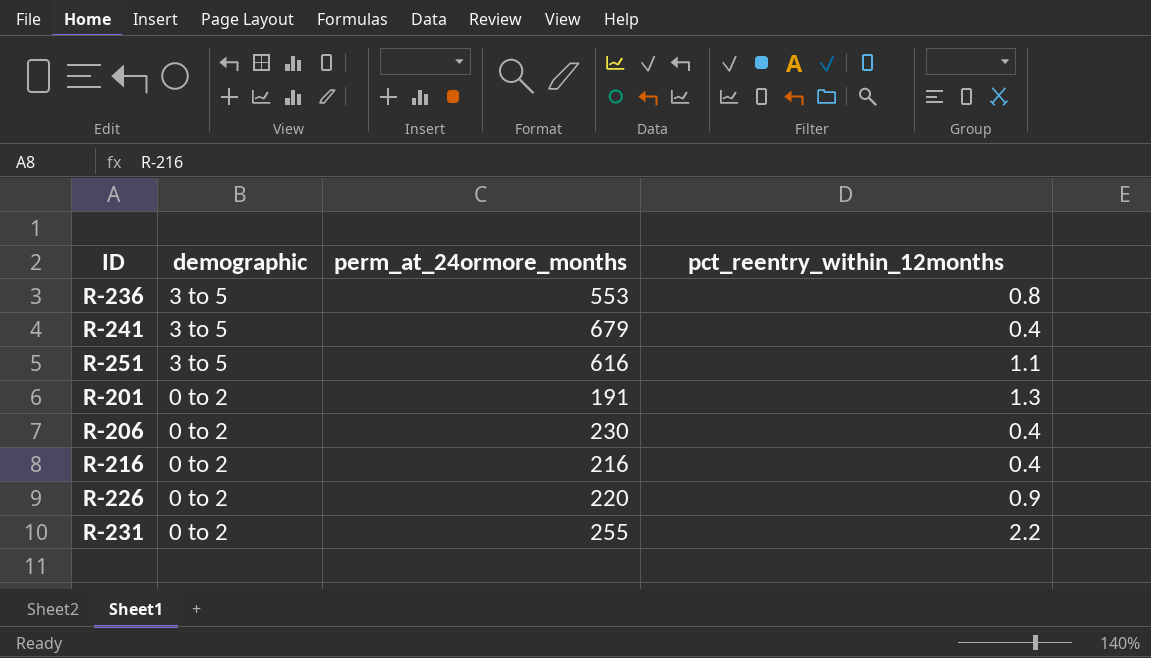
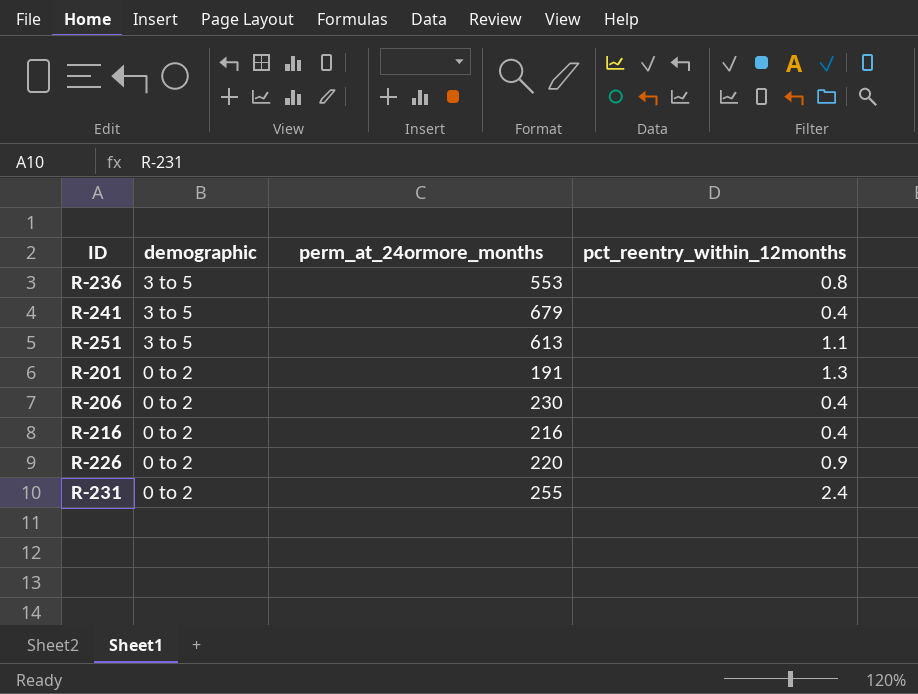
R-251 | perm_at_24ormore_months: 616 -> 613
R-231 | pct_reentry_within_12months: 2.2 -> 2.4

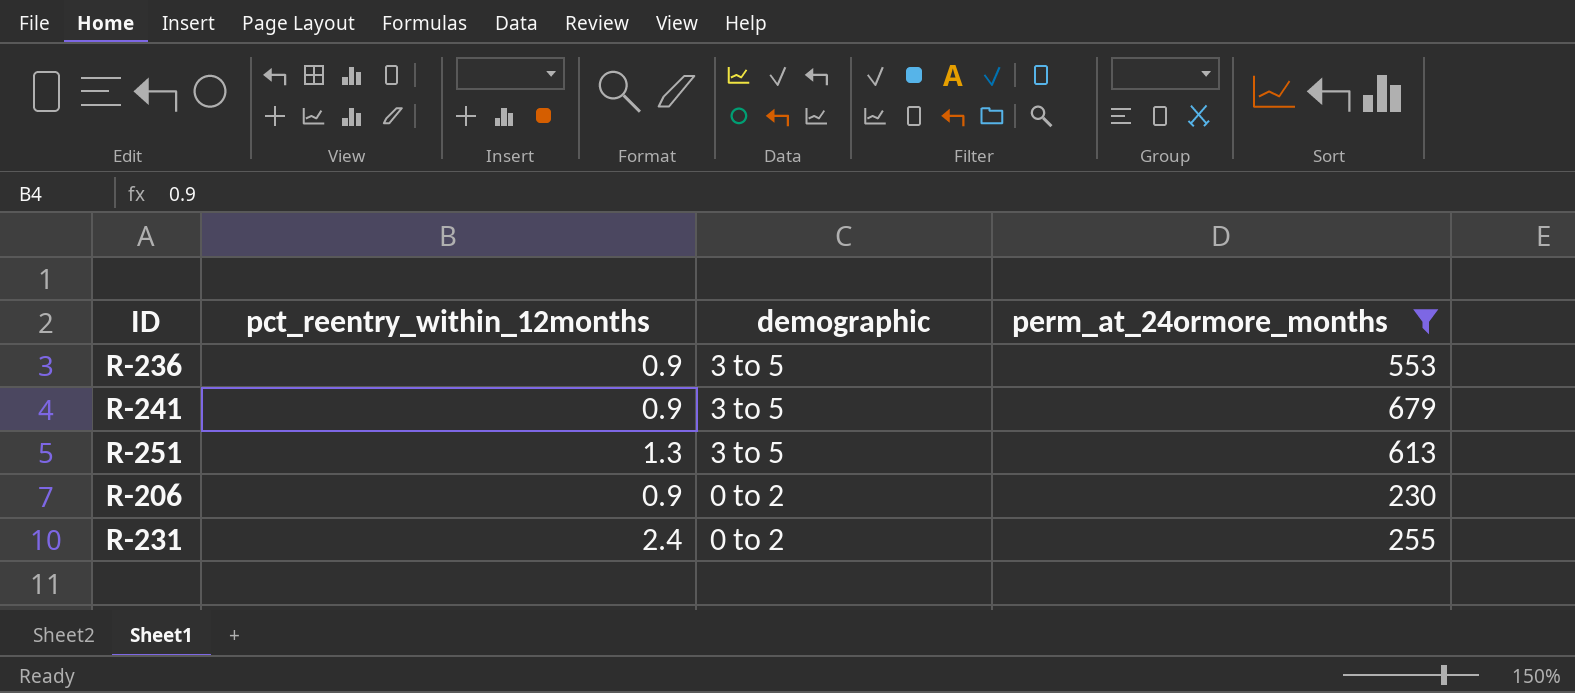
filter: none -> perm_at_24ormore_months >= 230
column pct_reentry_within_12months | position: 4 -> 2
R-236 | pct_reentry_within_12months: 0.8 -> 0.9
R-241 | pct_reentry_within_12months: 0.4 -> 0.9
R-251 | pct_reentry_within_12months: 1.1 -> 1.3
R-206 | pct_reentry_within_12months: 0.4 -> 0.9

